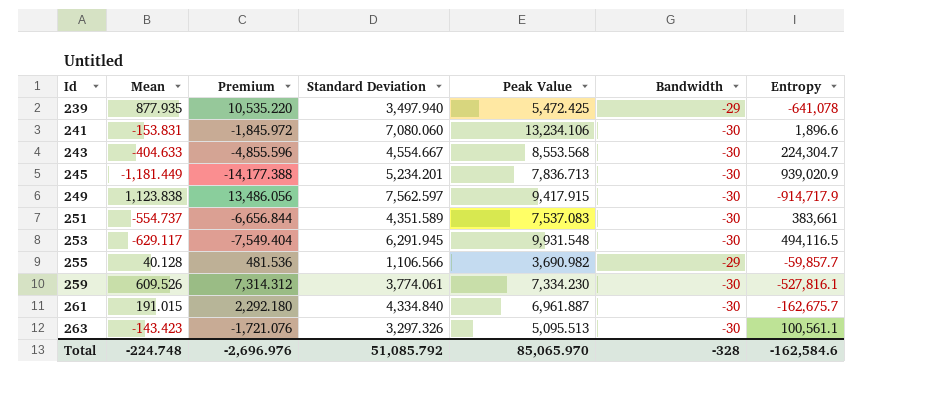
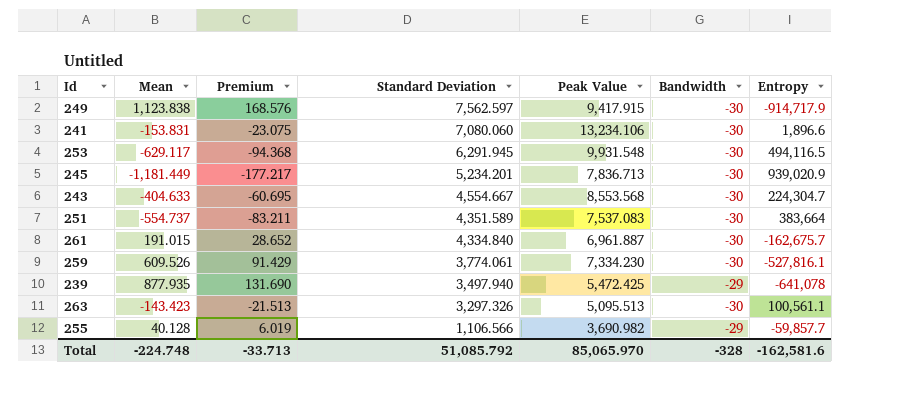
row order: Id ascending -> Standard Deviation descending
column Premium | formula: [Mean] * 12 -> [Mean] * 0.15
251 | Entropy: 383,661 -> 383,664
Total | Premium: -2,696.976 -> -33.713
Total | Entropy: -162,584.6 -> -162,581.6

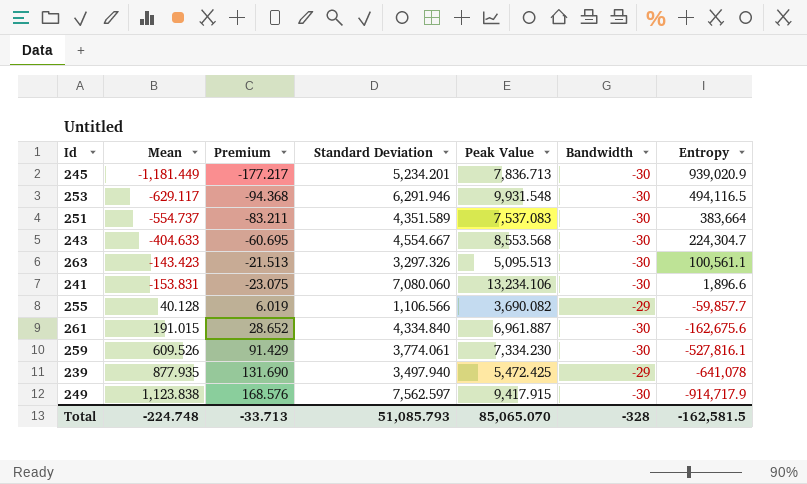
row order: Standard Deviation descending -> Entropy descending
253 | Standard Deviation: 6,291.945 -> 6,291.946
255 | Peak Value: 3,690.982 -> 3,690.082
261 | Entropy: -162,675.7 -> -162,675.6
Total | Standard Deviation: 51,085.792 -> 51,085.793
Total | Peak Value: 85,065.970 -> 85,065.070
Total | Entropy: -162,581.6 -> -162,581.5

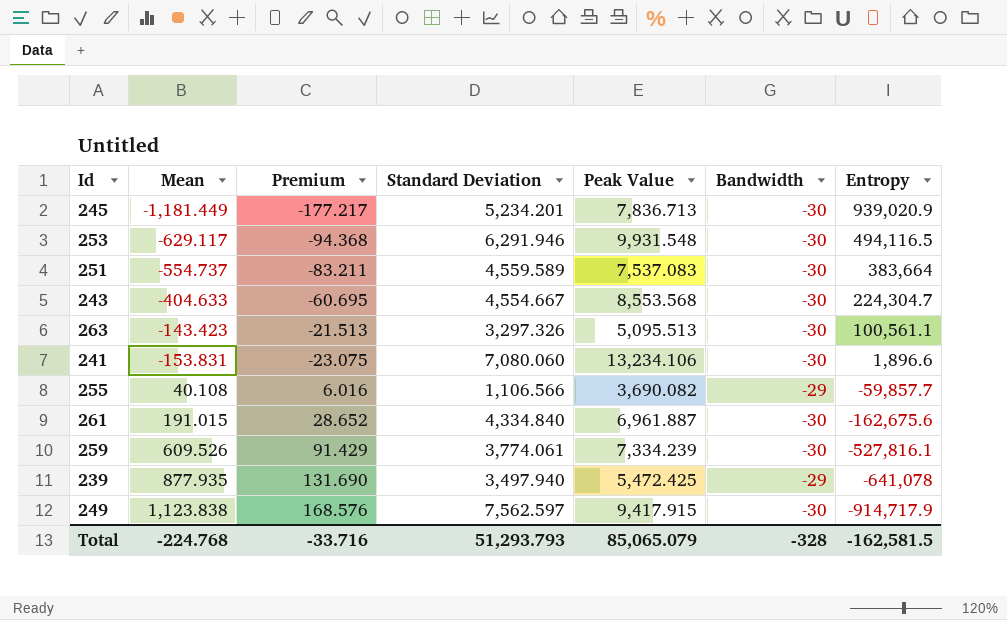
251 | Standard Deviation: 4,351.589 -> 4,559.589
255 | Mean: 40.128 -> 40.108
255 | Premium: 6.019 -> 6.016
259 | Peak Value: 7,334.230 -> 7,334.239
Total | Mean: -224.748 -> -224.768
Total | Premium: -33.713 -> -33.716
Total | Standard Deviation: 51,085.793 -> 51,293.793
Total | Peak Value: 85,065.070 -> 85,065.079

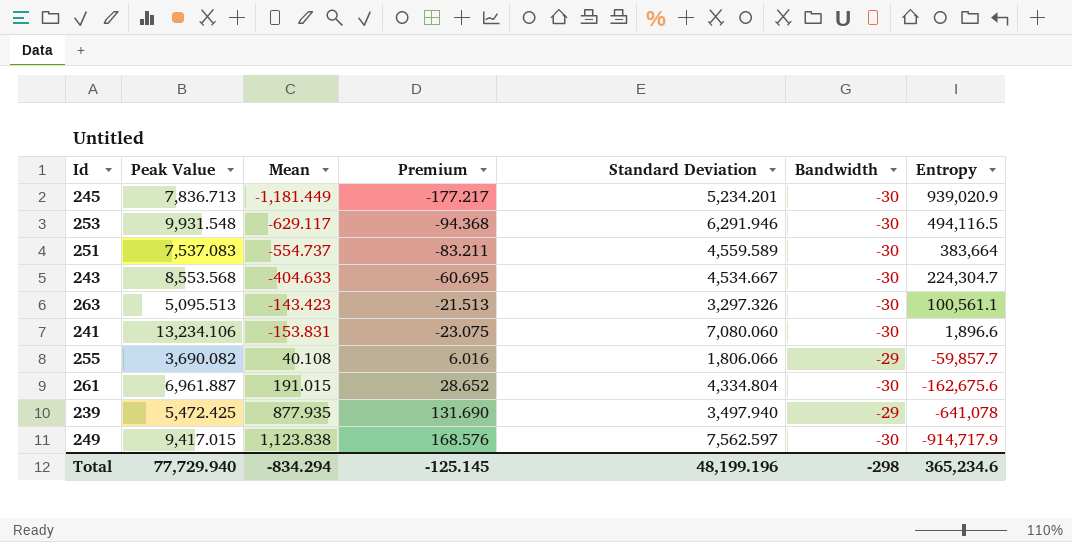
column Peak Value | position: 5 -> 2
row 259: 609.526 | 91.429 | 3,774.061 | 7,334.239 | -30 | -527,816.1 -> none
243 | Standard Deviation: 4,554.667 -> 4,534.667
255 | Standard Deviation: 1,106.566 -> 1,806.066
261 | Standard Deviation: 4,334.840 -> 4,334.804
249 | Peak Value: 9,417.915 -> 9,417.015
Total | Peak Value: 85,065.079 -> 77,729.940
Total | Mean: -224.768 -> -834.294
Total | Premium: -33.716 -> -125.145
Total | Standard Deviation: 51,293.793 -> 48,199.196
Total | Bandwidth: -328 -> -298
Total | Entropy: -162,581.5 -> 365,234.6

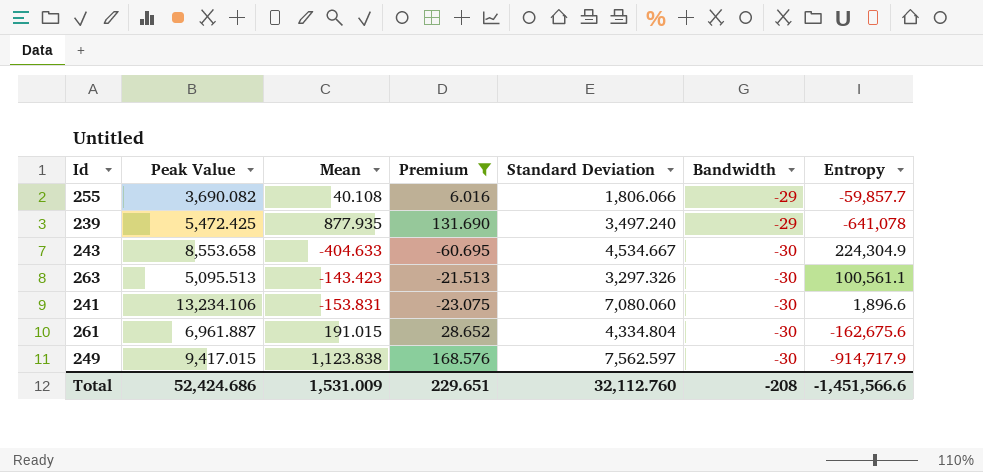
filter: none -> Premium >= -60.695
row order: Entropy descending -> Bandwidth descending
239 | Standard Deviation: 3,497.940 -> 3,497.240
243 | Peak Value: 8,553.568 -> 8,553.658
243 | Entropy: 224,304.7 -> 224,304.9
Total | Peak Value: 77,729.940 -> 52,424.686
Total | Mean: -834.294 -> 1,531.009
Total | Premium: -125.145 -> 229.651
Total | Standard Deviation: 48,199.196 -> 32,112.760
Total | Bandwidth: -298 -> -208
Total | Entropy: 365,234.6 -> -1,451,566.6

